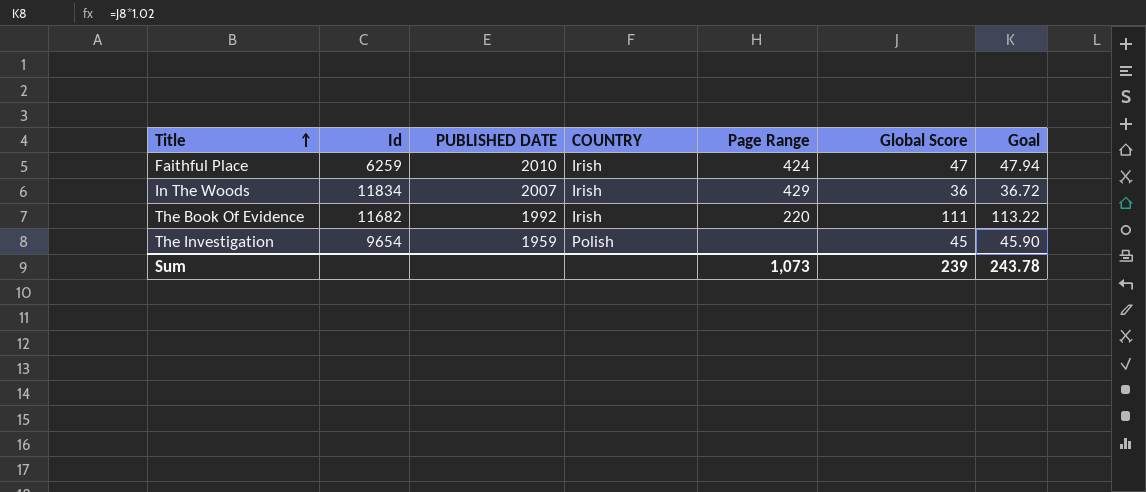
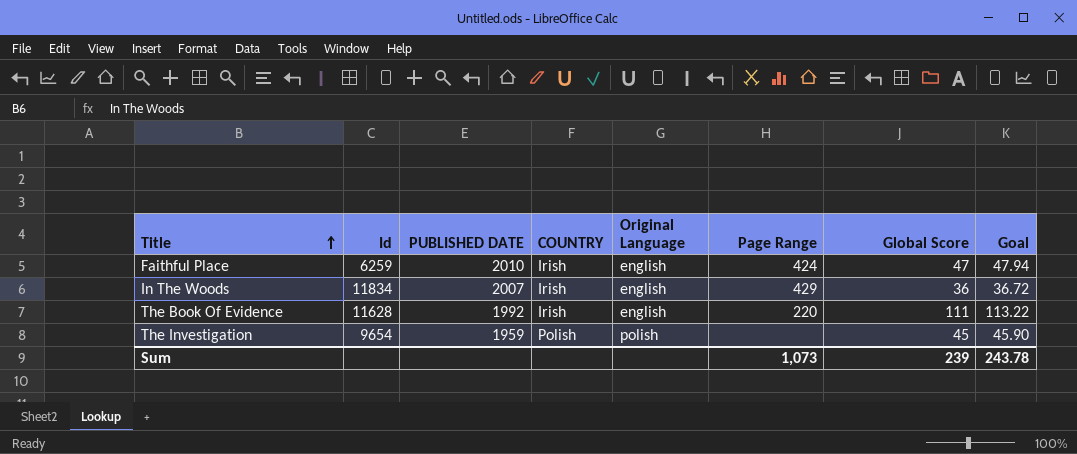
column Original Language | position: none -> 5
The Book Of Evidence | Id: 11682 -> 11628

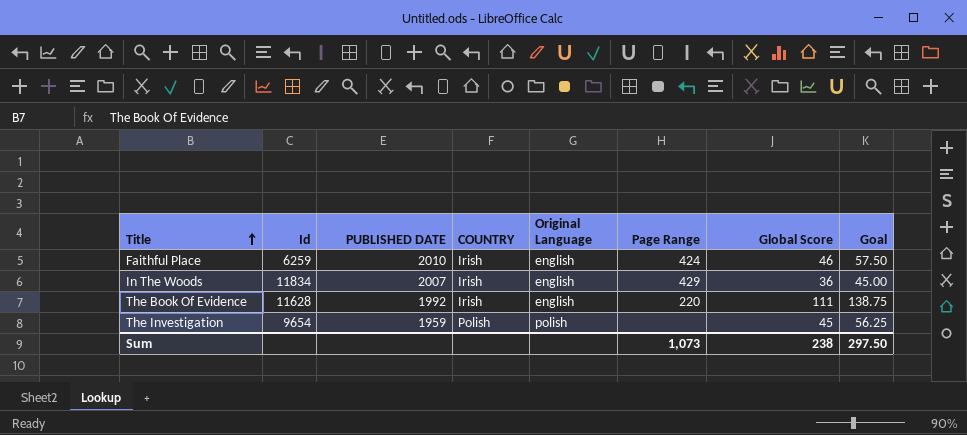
column Goal | formula: [Global Score] * 1.02 -> [Global Score] * 1.25
Faithful Place | Global Score: 47 -> 46
Sum | Global Score: 239 -> 238
Sum | Goal: 243.78 -> 297.50

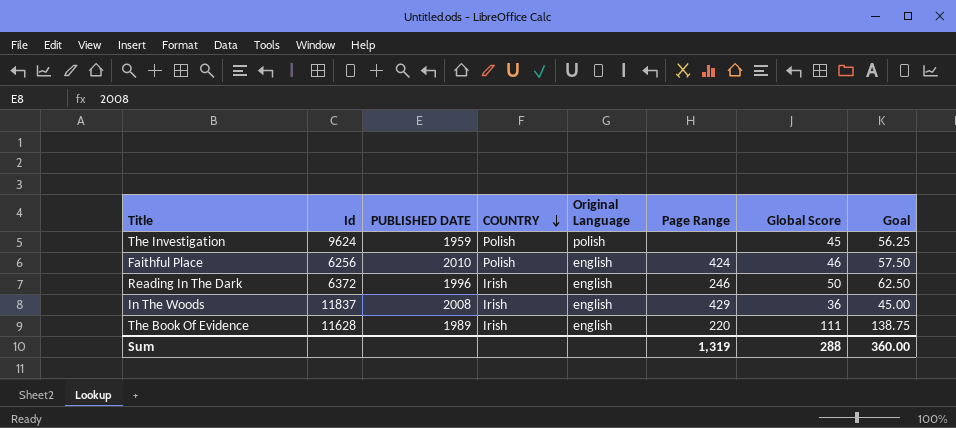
row order: Title ascending -> COUNTRY descending
The Investigation | Id: 9654 -> 9624
Faithful Place | Id: 6259 -> 6256
Faithful Place | COUNTRY: Irish -> Polish
row Reading In The Dark: none -> 6372 | 1996 | Irish | english | 246 | 50 | 62.50
In The Woods | Id: 11834 -> 11837
In The Woods | PUBLISHED DATE: 2007 -> 2008
The Book Of Evidence | PUBLISHED DATE: 1992 -> 1989
Sum | Page Range: 1,073 -> 1,319
Sum | Global Score: 238 -> 288
Sum | Goal: 297.50 -> 360.00

